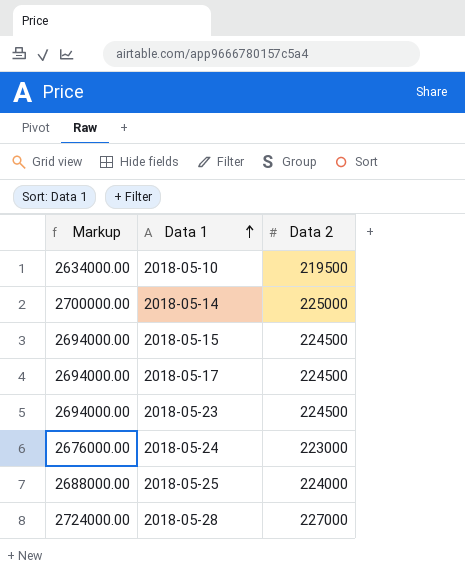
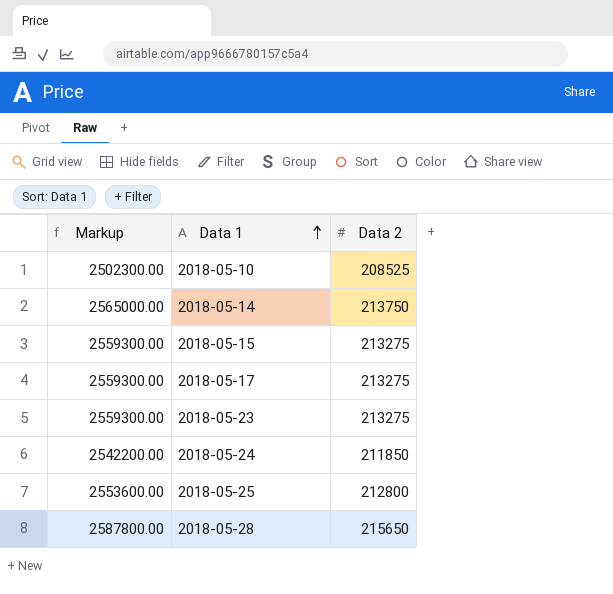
2018-05-10 | Markup: 2634000.00 -> 2502300.00
2018-05-10 | Data 2: 219500 -> 208525
2018-05-14 | Markup: 2700000.00 -> 2565000.00
2018-05-14 | Data 2: 225000 -> 213750
2018-05-15 | Markup: 2694000.00 -> 2559300.00
2018-05-15 | Data 2: 224500 -> 213275
2018-05-17 | Markup: 2694000.00 -> 2559300.00
2018-05-17 | Data 2: 224500 -> 213275
2018-05-23 | Markup: 2694000.00 -> 2559300.00
2018-05-23 | Data 2: 224500 -> 213275
2018-05-24 | Markup: 2676000.00 -> 2542200.00
2018-05-24 | Data 2: 223000 -> 211850
2018-05-25 | Markup: 2688000.00 -> 2553600.00
2018-05-25 | Data 2: 224000 -> 212800
2018-05-28 | Markup: 2724000.00 -> 2587800.00
2018-05-28 | Data 2: 227000 -> 215650

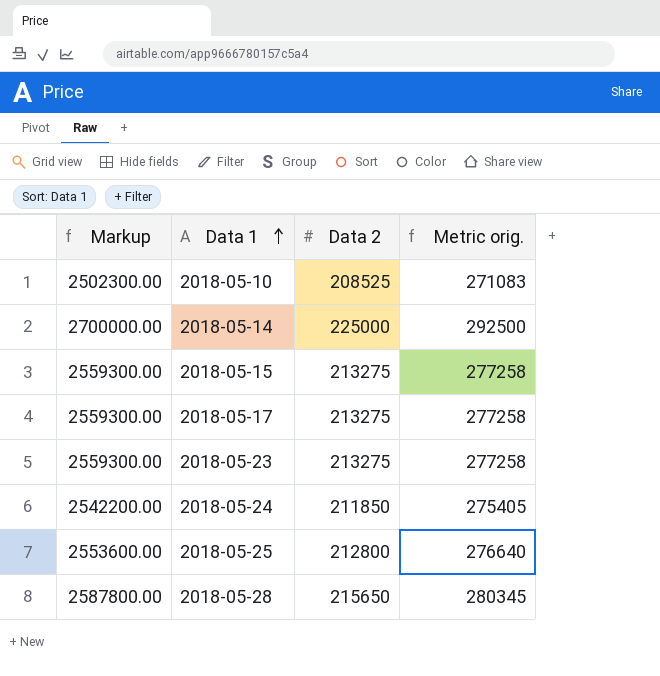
column Metric orig. | formula: none -> [Data 2] * 1.3
2018-05-14 | Markup: 2565000.00 -> 2700000.00
2018-05-14 | Data 2: 213750 -> 225000

